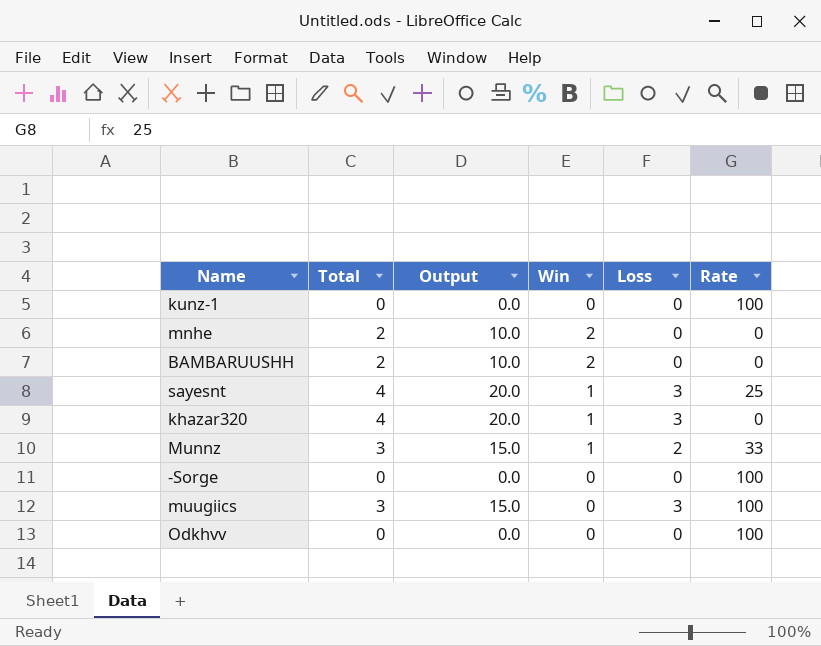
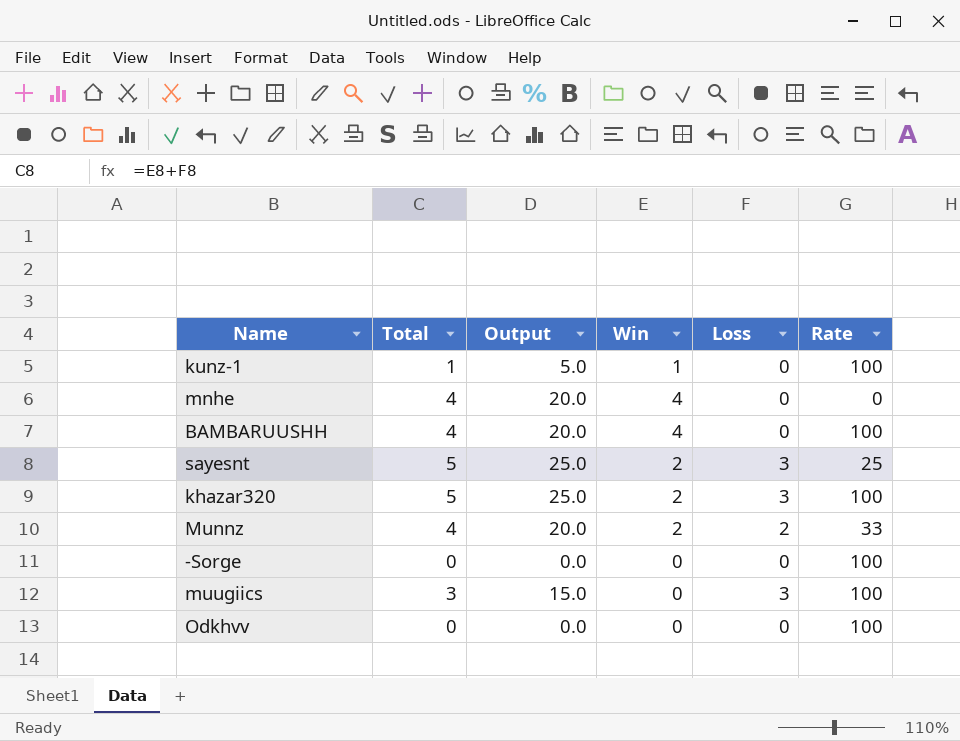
kunz-1 | Total: 0 -> 1
kunz-1 | Output: 0.0 -> 5.0
kunz-1 | Win: 0 -> 1
mnhe | Total: 2 -> 4
mnhe | Output: 10.0 -> 20.0
mnhe | Win: 2 -> 4
BAMBARUUSHH | Total: 2 -> 4
BAMBARUUSHH | Output: 10.0 -> 20.0
BAMBARUUSHH | Win: 2 -> 4
BAMBARUUSHH | Rate: 0 -> 100
sayesnt | Total: 4 -> 5
sayesnt | Output: 20.0 -> 25.0
sayesnt | Win: 1 -> 2
khazar320 | Total: 4 -> 5
khazar320 | Output: 20.0 -> 25.0
khazar320 | Win: 1 -> 2
khazar320 | Rate: 0 -> 100
Munnz | Total: 3 -> 4
Munnz | Output: 15.0 -> 20.0
Munnz | Win: 1 -> 2

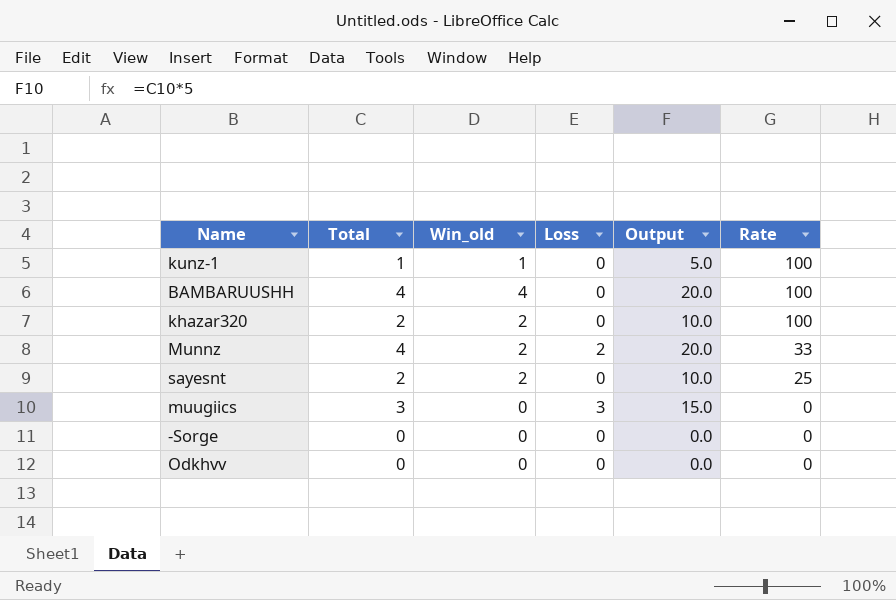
row order: none -> Rate descending
column name: Win -> Win_old
column Output | position: 3 -> 5
row mnhe: 4 | 20.0 | 4 | 0 | 0 -> none
khazar320 | Total: 5 -> 2
khazar320 | Loss: 3 -> 0
khazar320 | Output: 25.0 -> 10.0
sayesnt | Total: 5 -> 2
sayesnt | Loss: 3 -> 0
sayesnt | Output: 25.0 -> 10.0
muugiics | Rate: 100 -> 0
-Sorge | Rate: 100 -> 0
Odkhvv | Rate: 100 -> 0

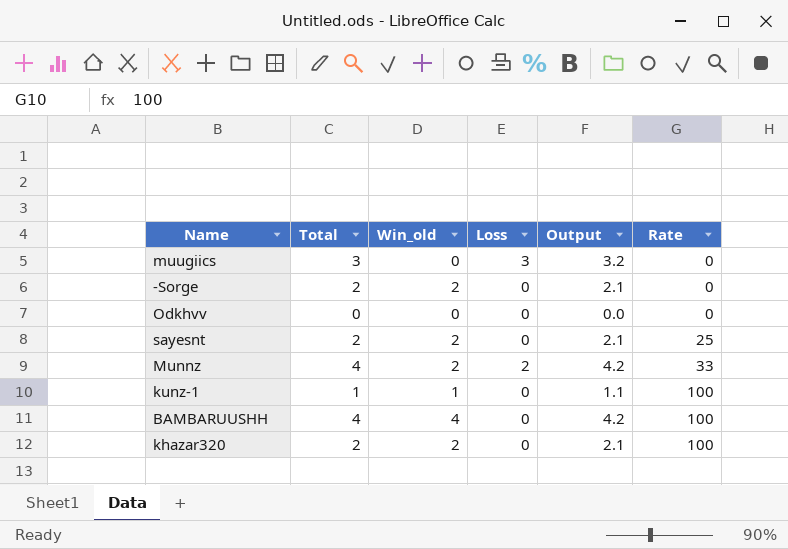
row order: Rate descending -> Rate ascending
column Output | formula: [Total] * 5 -> [Total] * 1.05
-Sorge | Total: 0 -> 2
-Sorge | Win_old: 0 -> 2

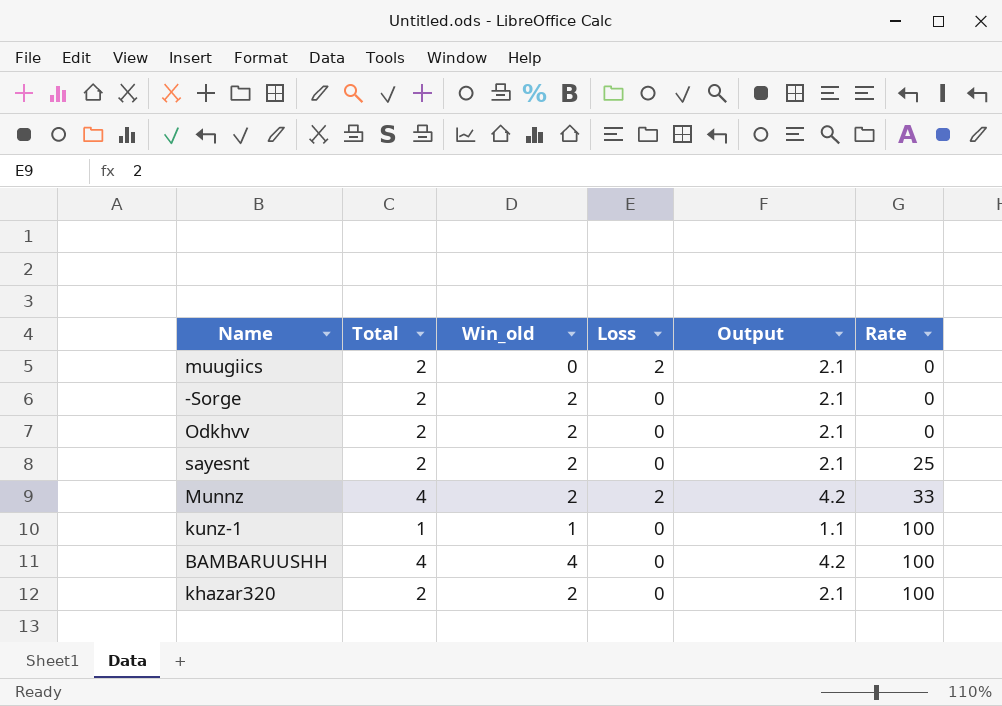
muugiics | Total: 3 -> 2
muugiics | Loss: 3 -> 2
muugiics | Output: 3.2 -> 2.1
Odkhvv | Total: 0 -> 2
Odkhvv | Win_old: 0 -> 2
Odkhvv | Output: 0.0 -> 2.1

